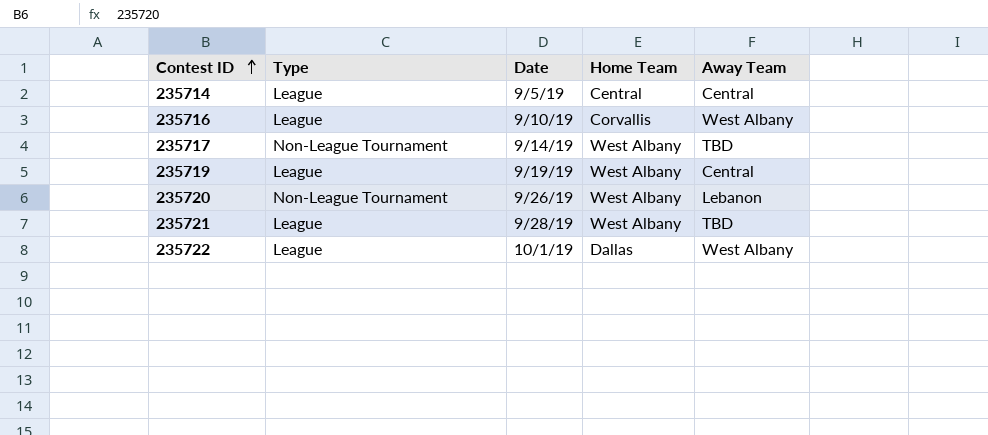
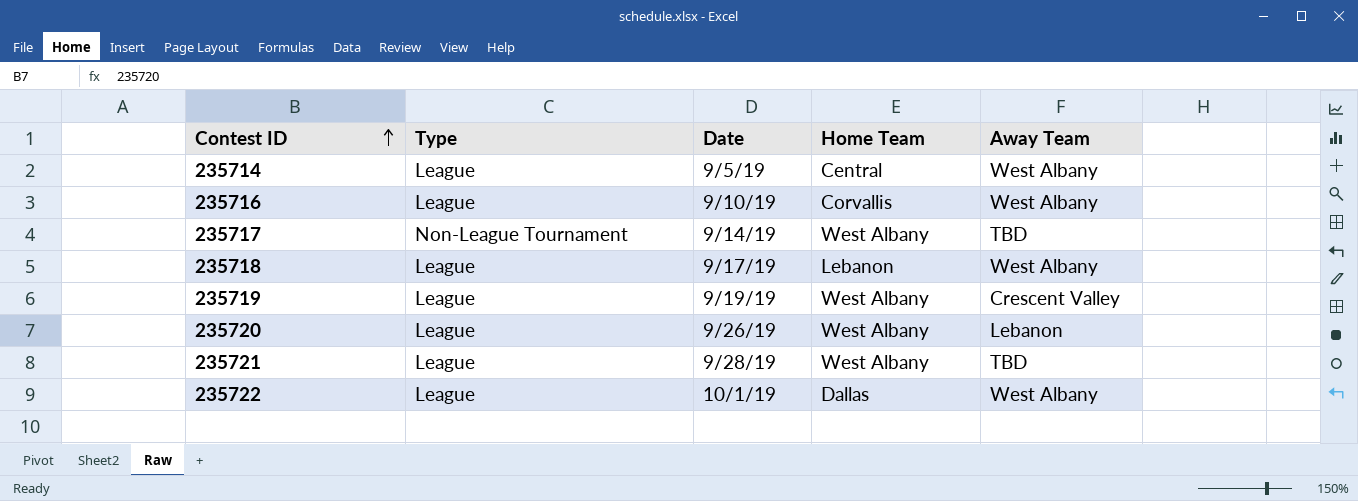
235714 | Away Team: Central -> West Albany
row 235718: none -> League | 9/17/19 | Lebanon | West Albany
235719 | Away Team: Central -> Crescent Valley
235720 | Type: Non-League Tournament -> League

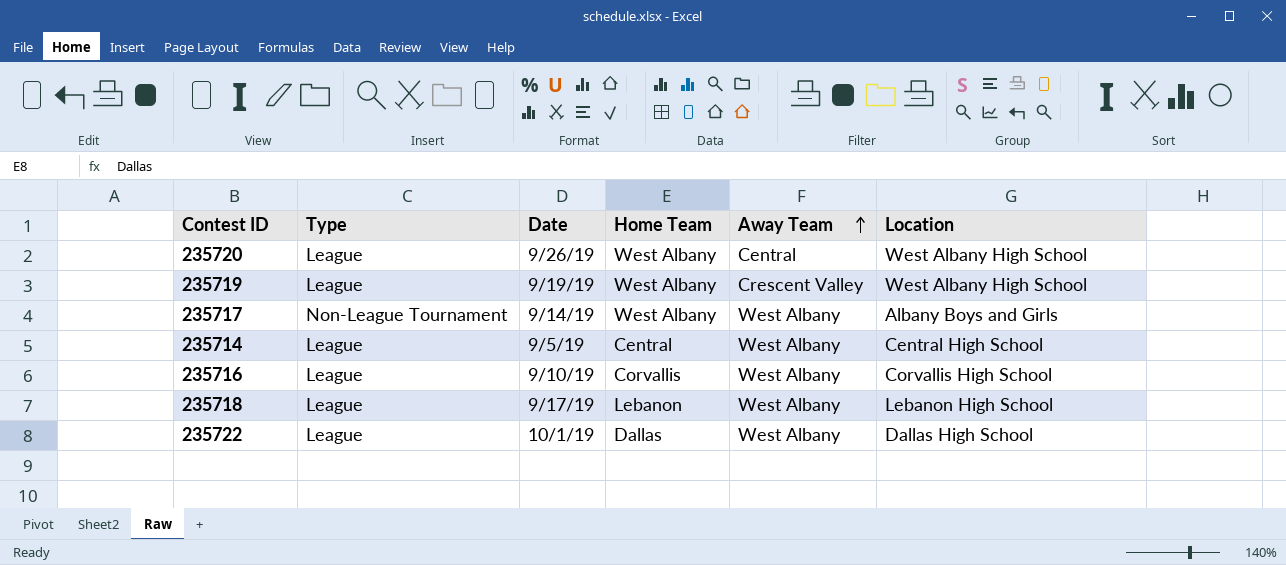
row order: Contest ID ascending -> Away Team ascending
column Location | position: none -> 6
row 235721: League | 9/28/19 | West Albany | TBD -> none
235720 | Away Team: Lebanon -> Central
235717 | Away Team: TBD -> West Albany

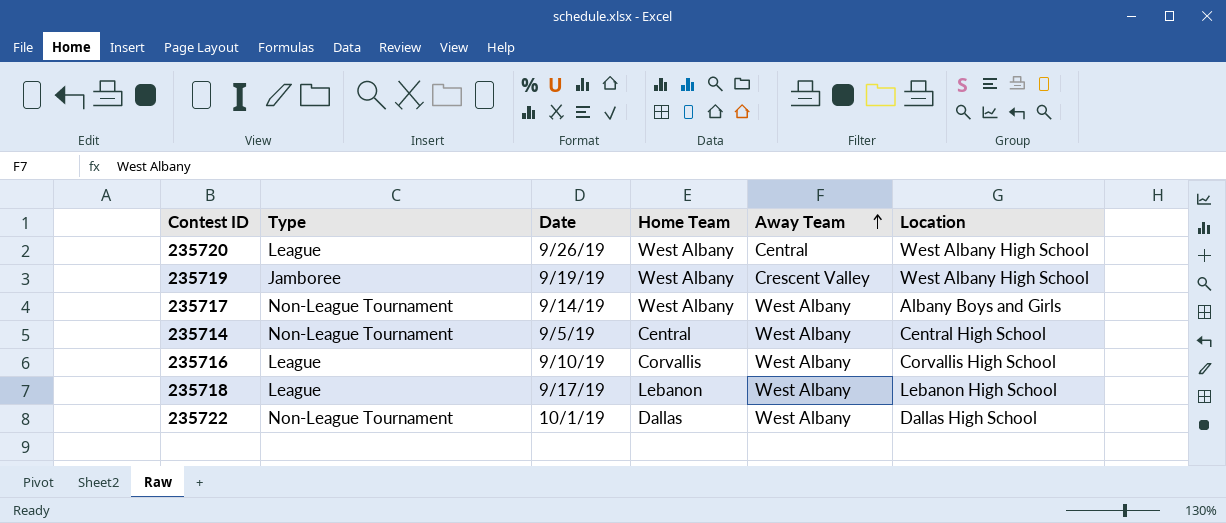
235719 | Type: League -> Jamboree
235714 | Type: League -> Non-League Tournament
235722 | Type: League -> Non-League Tournament

